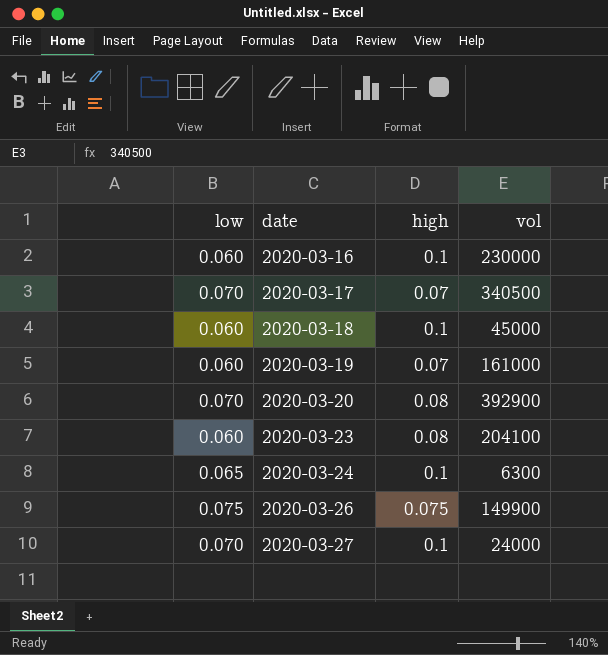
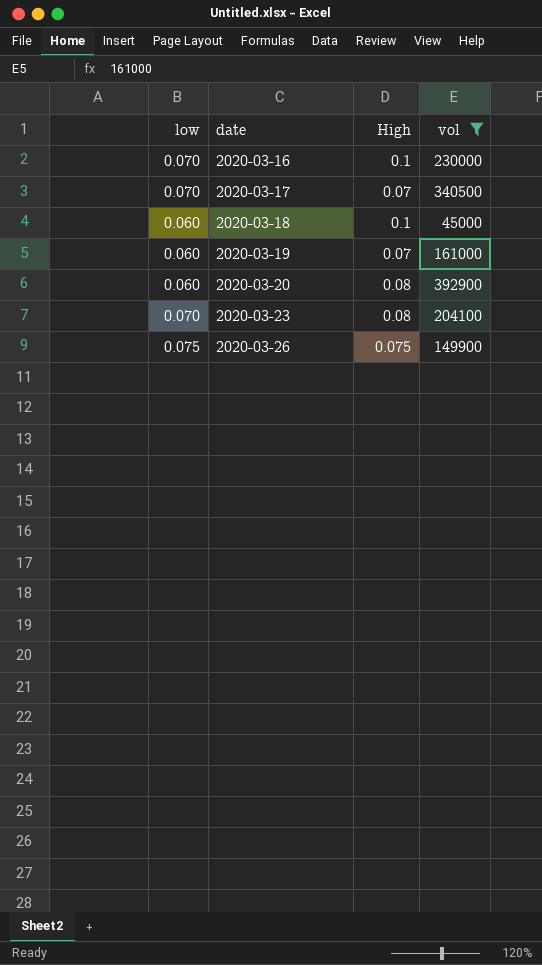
filter: none -> vol >= 45000
column name: high -> High
2020-03-16 | low: 0.060 -> 0.070
2020-03-20 | low: 0.070 -> 0.060
2020-03-23 | low: 0.060 -> 0.070

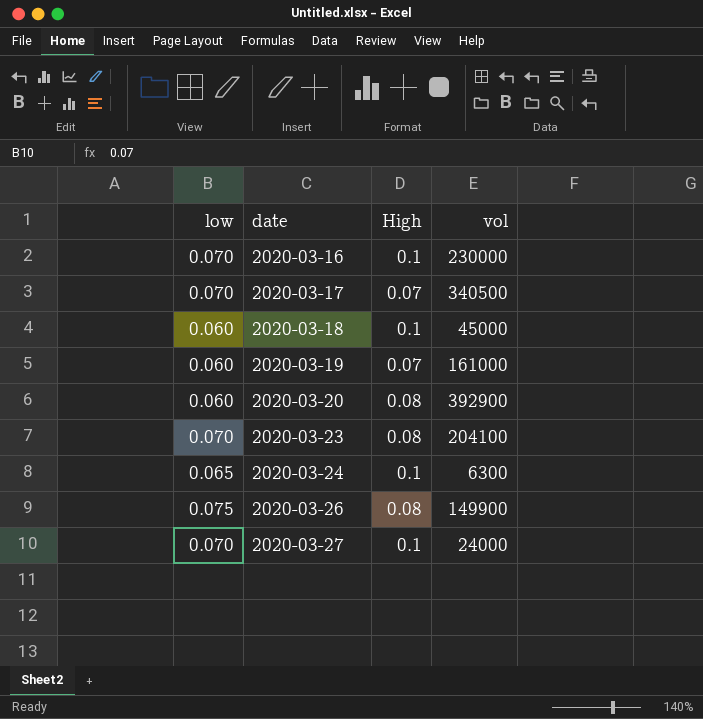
filter: vol >= 45000 -> none
2020-03-26 | High: 0.075 -> 0.08

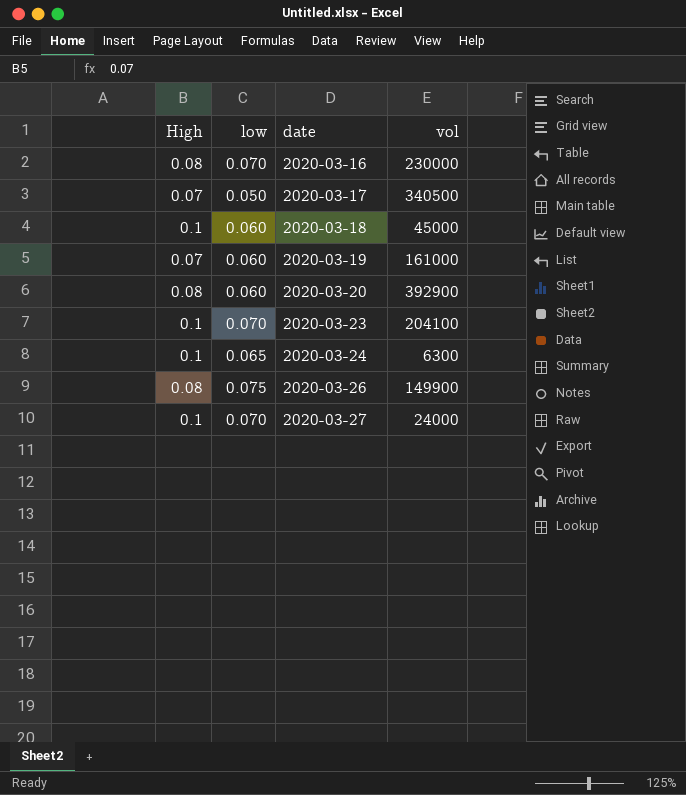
column High | position: 3 -> 1
2020-03-16 | High: 0.1 -> 0.08
2020-03-17 | low: 0.070 -> 0.050
2020-03-23 | High: 0.08 -> 0.1

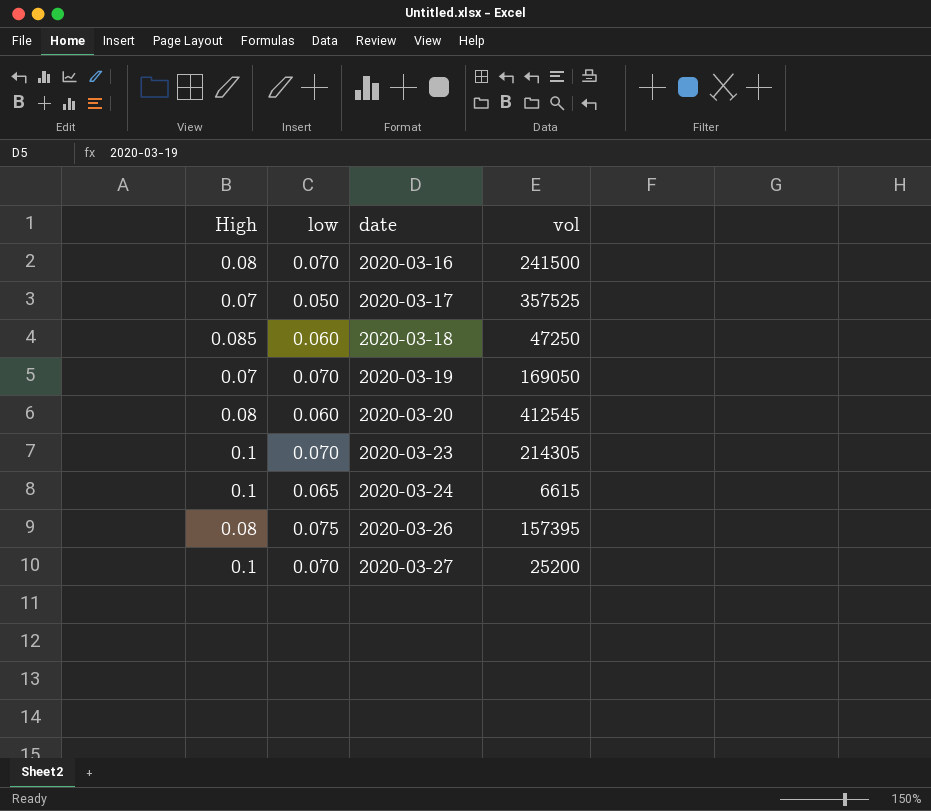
2020-03-16 | vol: 230000 -> 241500
2020-03-17 | vol: 340500 -> 357525
2020-03-18 | High: 0.1 -> 0.085
2020-03-18 | vol: 45000 -> 47250
2020-03-19 | low: 0.060 -> 0.070
2020-03-19 | vol: 161000 -> 169050
2020-03-20 | vol: 392900 -> 412545
2020-03-23 | vol: 204100 -> 214305
2020-03-24 | vol: 6300 -> 6615
2020-03-26 | vol: 149900 -> 157395
2020-03-27 | vol: 24000 -> 25200

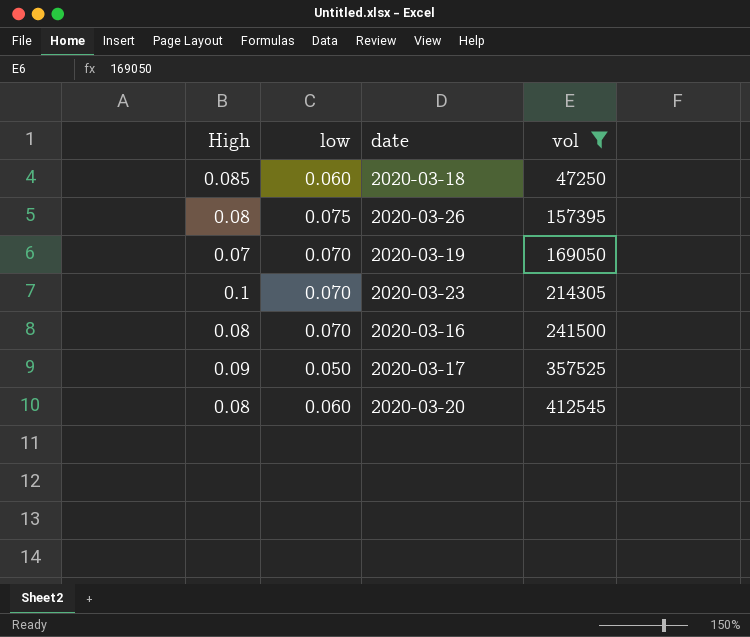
filter: none -> vol >= 47250
row order: date ascending -> vol ascending
2020-03-17 | High: 0.07 -> 0.09

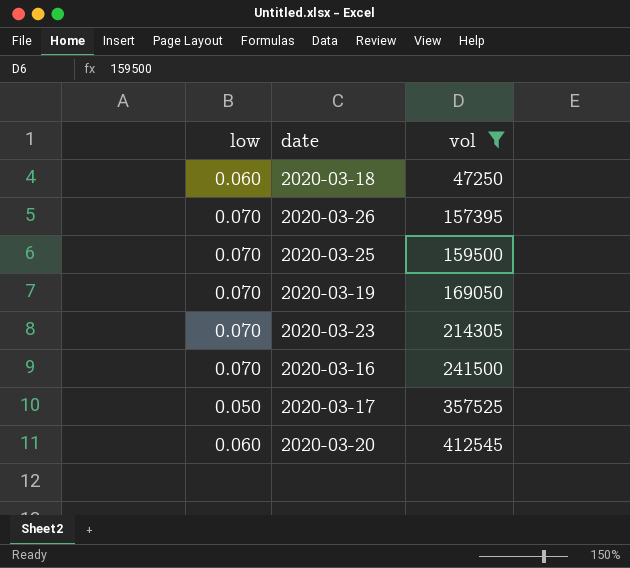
column High | position: 1 -> none
2020-03-26 | low: 0.075 -> 0.070
row 2020-03-25: none -> 0.070 | 159500

